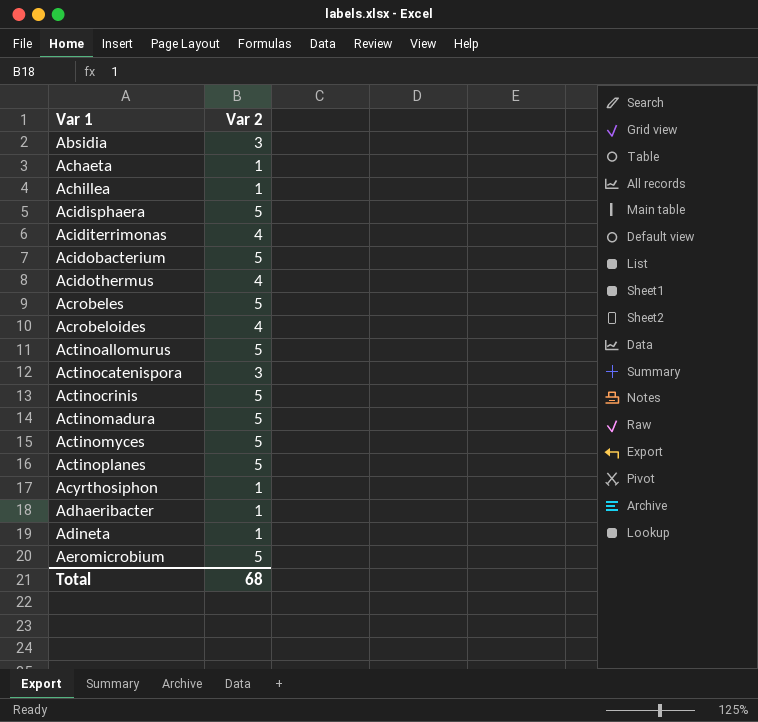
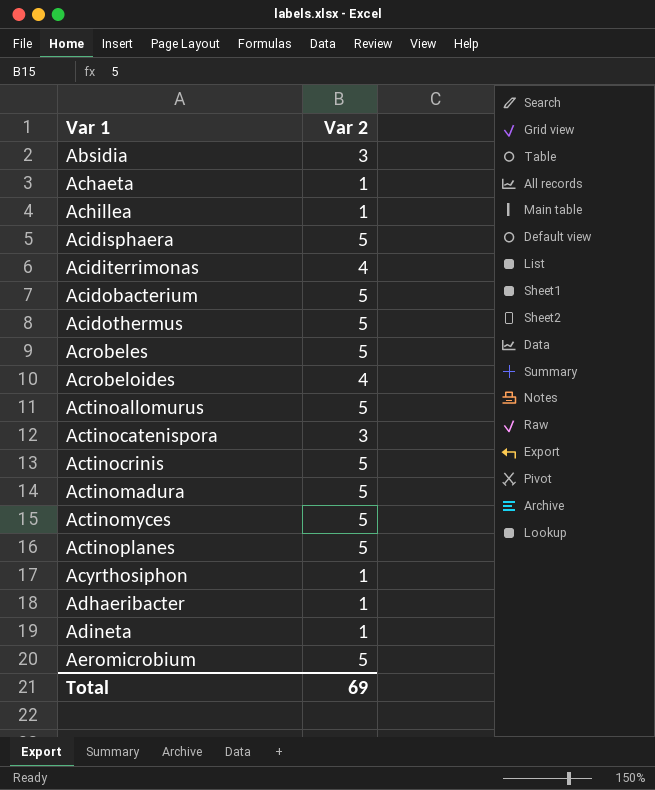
Acidothermus | Var 2: 4 -> 5
Total | Var 2: 68 -> 69

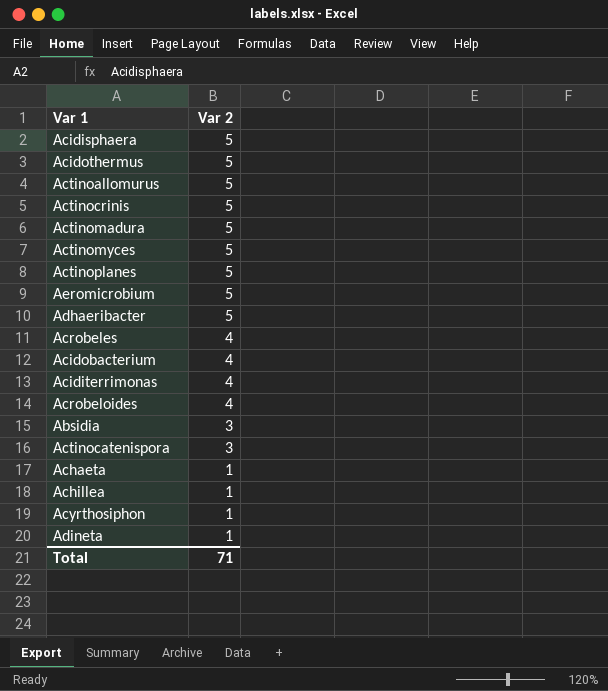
row order: Var 1 ascending -> Var 2 descending
Adhaeribacter | Var 2: 1 -> 5
Acrobeles | Var 2: 5 -> 4
Acidobacterium | Var 2: 5 -> 4
Total | Var 2: 69 -> 71

